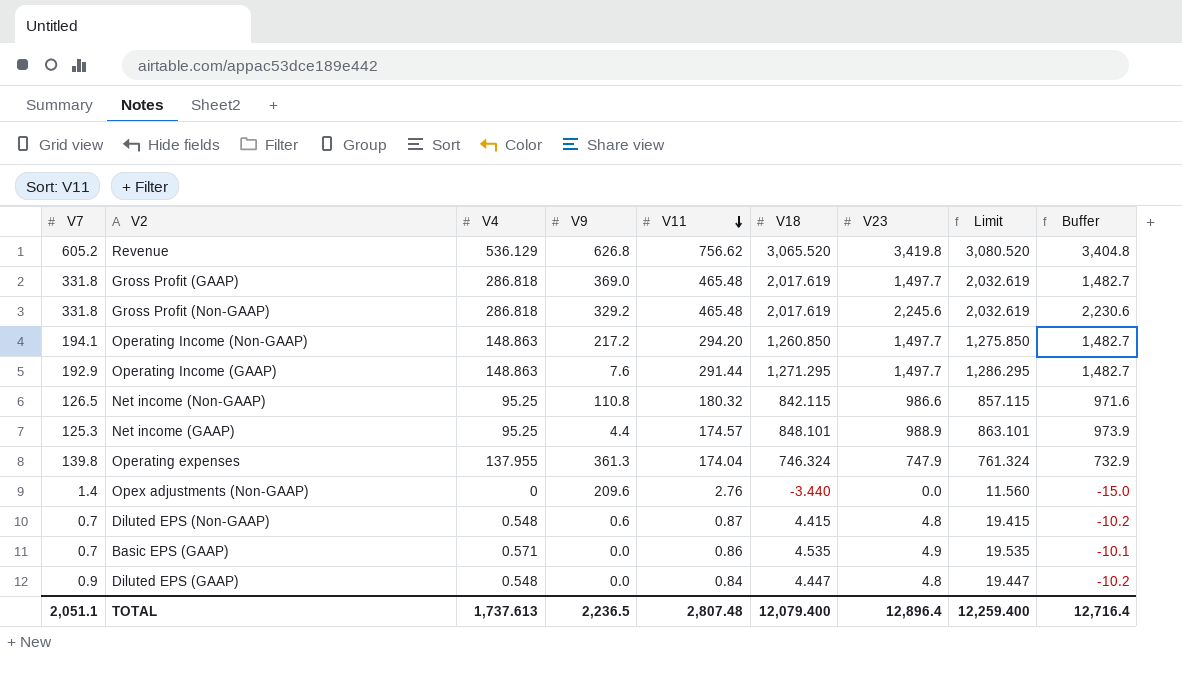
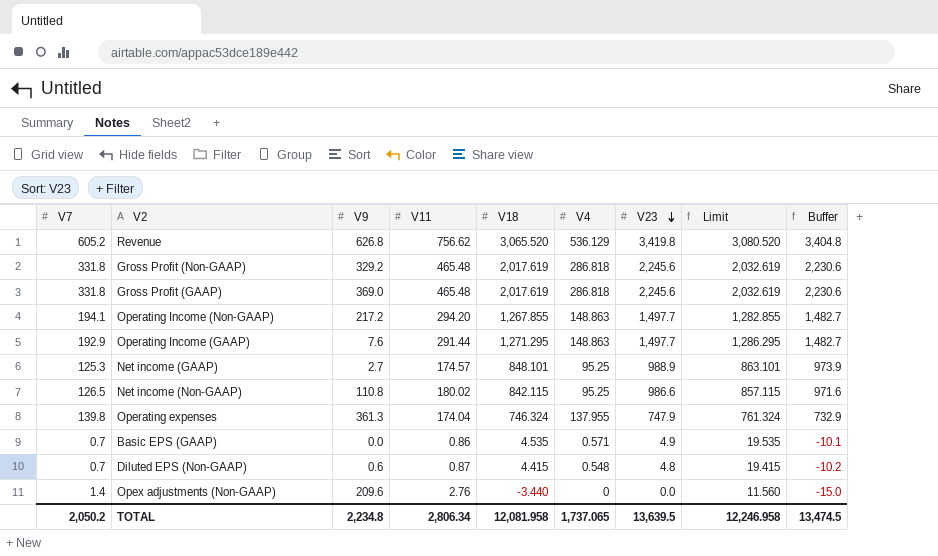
row order: V11 descending -> V23 descending
column V4 | position: 3 -> 6
row Diluted EPS (GAAP): 0.9 | 0.548 | 0.0 | 0.84 | 4.447 | 4.8 | 19.447 | -10.2 -> none
Gross Profit (GAAP) | V23: 1,497.7 -> 2,245.6
Gross Profit (GAAP) | Buffer: 1,482.7 -> 2,230.6
Operating Income (Non-GAAP) | V18: 1,260.850 -> 1,267.855
Operating Income (Non-GAAP) | Limit: 1,275.850 -> 1,282.855
Net income (GAAP) | V9: 4.4 -> 2.7
Net income (Non-GAAP) | V11: 180.32 -> 180.02
TOTAL | V7: 2,051.1 -> 2,050.2
TOTAL | V9: 2,236.5 -> 2,234.8
TOTAL | V11: 2,807.48 -> 2,806.34
TOTAL | V18: 12,079.400 -> 12,081.958
TOTAL | V4: 1,737.613 -> 1,737.065
TOTAL | V23: 12,896.4 -> 13,639.5
TOTAL | Limit: 12,259.400 -> 12,246.958
TOTAL | Buffer: 12,716.4 -> 13,474.5

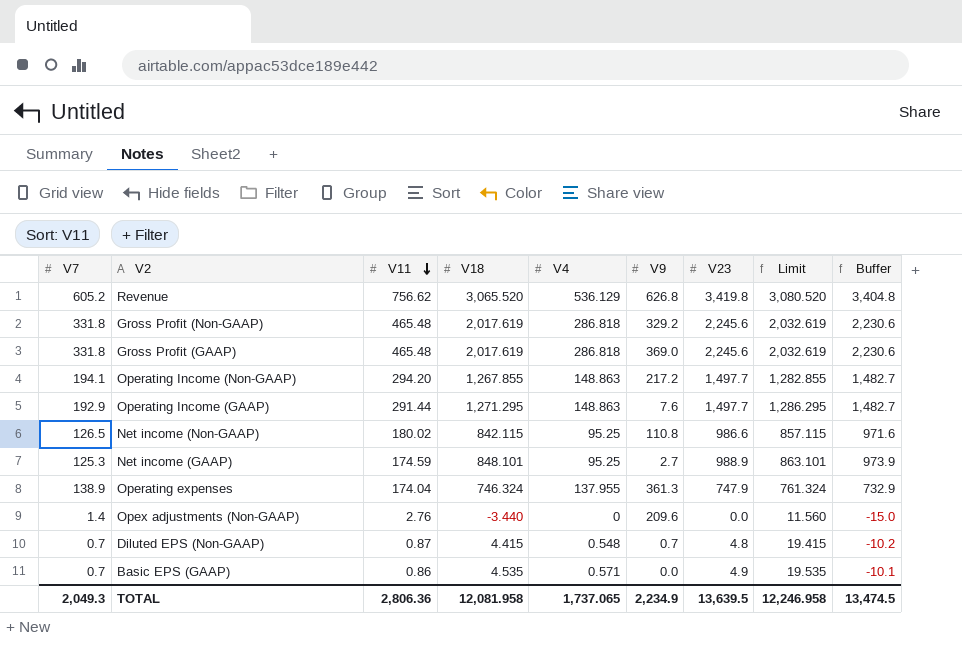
row order: V23 descending -> V11 descending
column V9 | position: 3 -> 6
Net income (GAAP) | V11: 174.57 -> 174.59
Operating expenses | V7: 139.8 -> 138.9
Diluted EPS (Non-GAAP) | V9: 0.6 -> 0.7
TOTAL | V7: 2,050.2 -> 2,049.3
TOTAL | V11: 2,806.34 -> 2,806.36
TOTAL | V9: 2,234.8 -> 2,234.9

